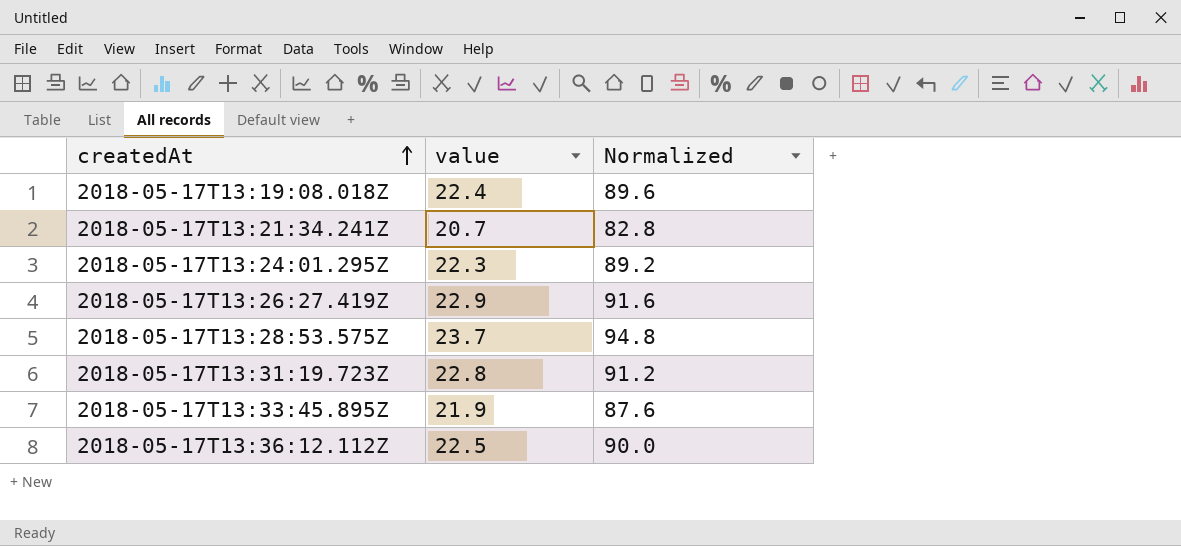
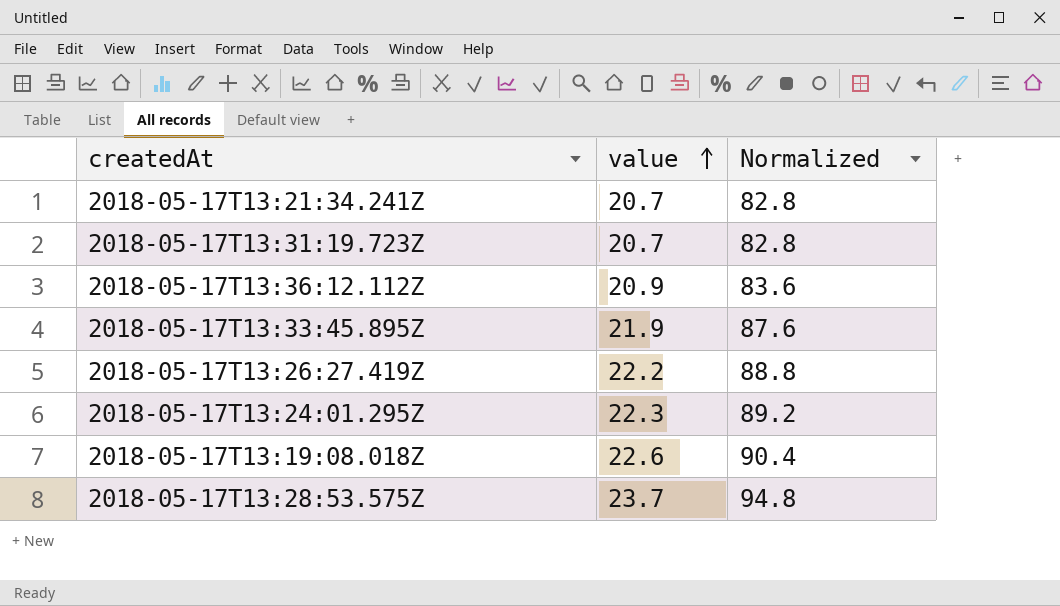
row order: createdAt ascending -> value ascending
2018-05-17T13:31:19.723Z | value: 22.8 -> 20.7
2018-05-17T13:31:19.723Z | Normalized: 91.2 -> 82.8
2018-05-17T13:36:12.112Z | value: 22.5 -> 20.9
2018-05-17T13:36:12.112Z | Normalized: 90.0 -> 83.6
2018-05-17T13:26:27.419Z | value: 22.9 -> 22.2
2018-05-17T13:26:27.419Z | Normalized: 91.6 -> 88.8
2018-05-17T13:19:08.018Z | value: 22.4 -> 22.6
2018-05-17T13:19:08.018Z | Normalized: 89.6 -> 90.4

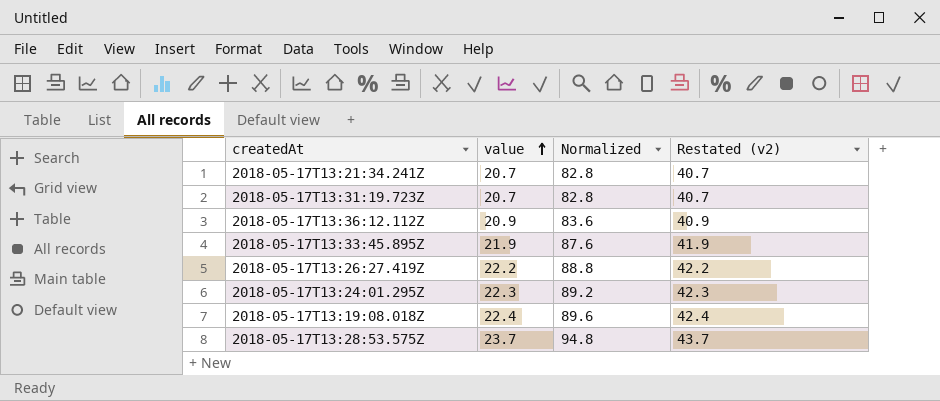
column Restated (v2) | formula: none -> [value] + 20
2018-05-17T13:19:08.018Z | value: 22.6 -> 22.4
2018-05-17T13:19:08.018Z | Normalized: 90.4 -> 89.6

